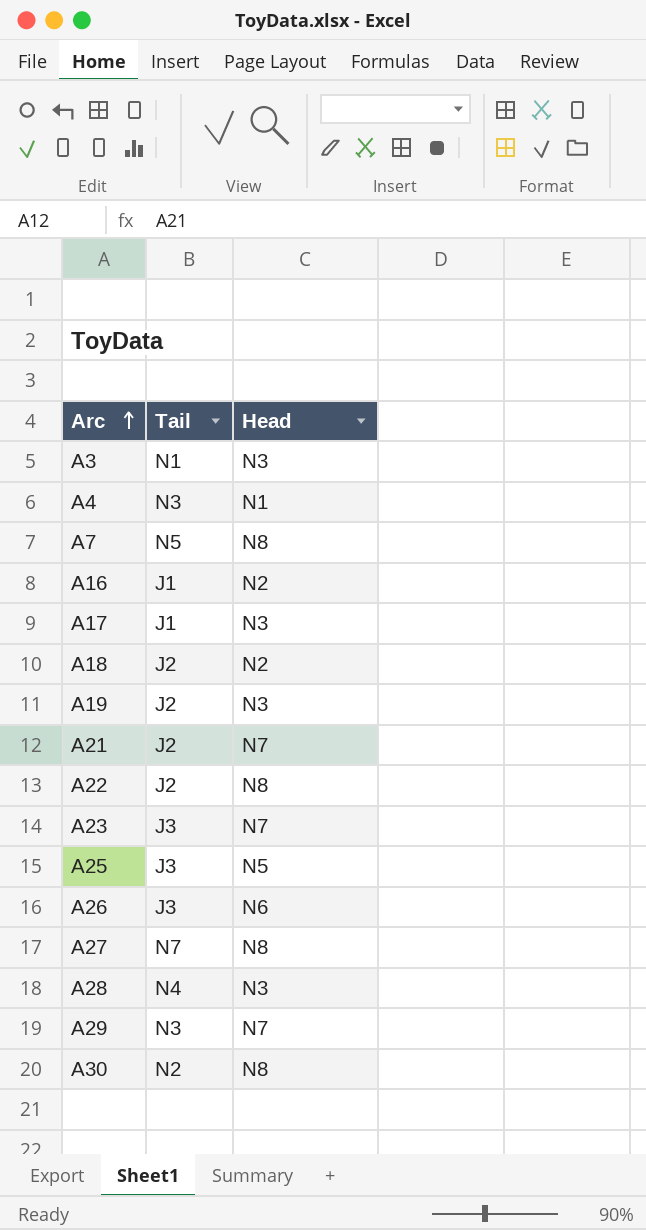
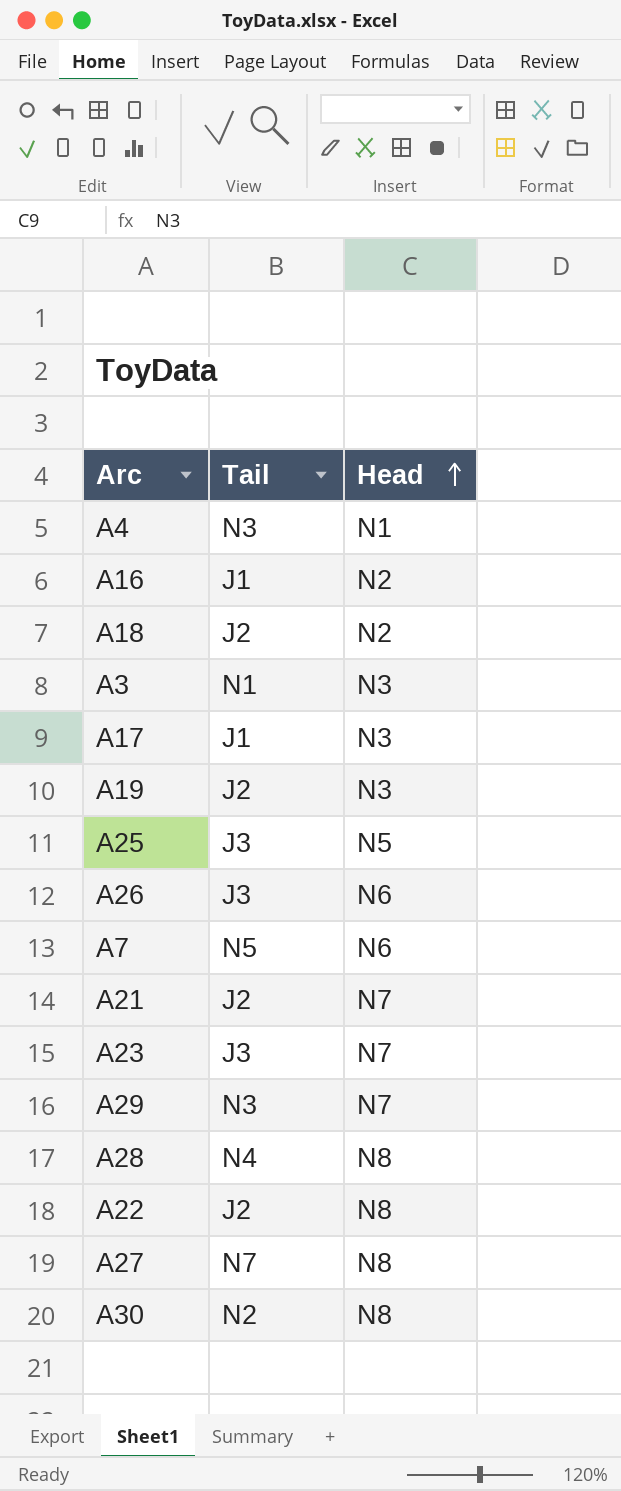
row order: Arc ascending -> Head ascending
A7 | Head: N8 -> N6
A28 | Head: N3 -> N8

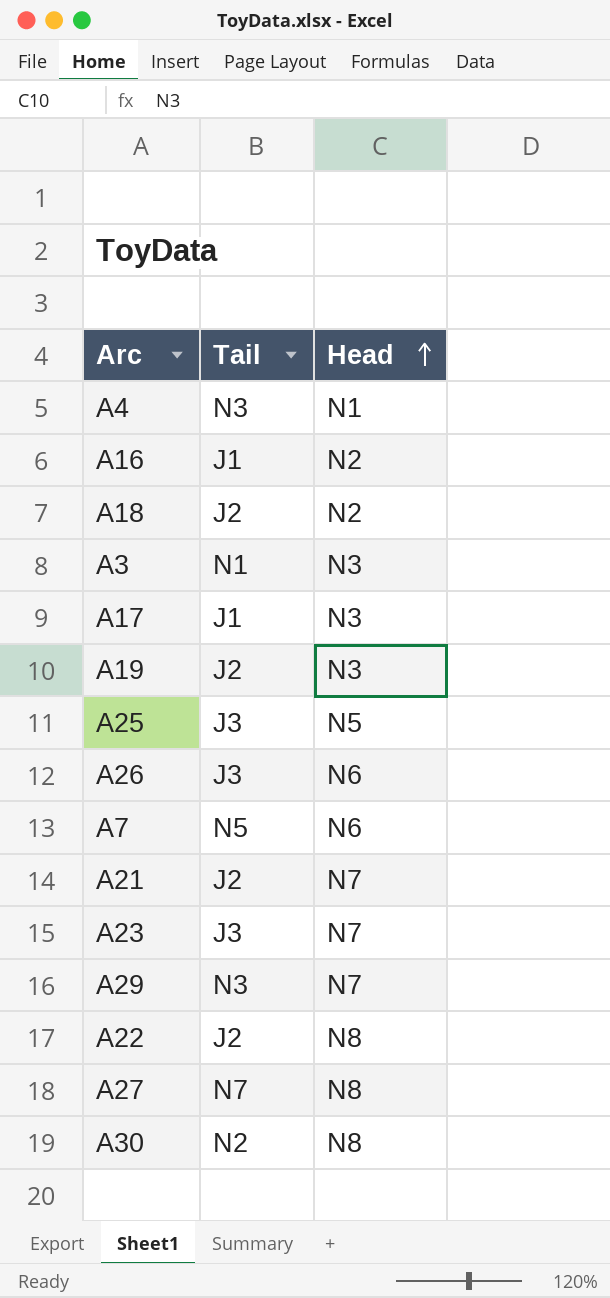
row A28: N4 | N8 -> none

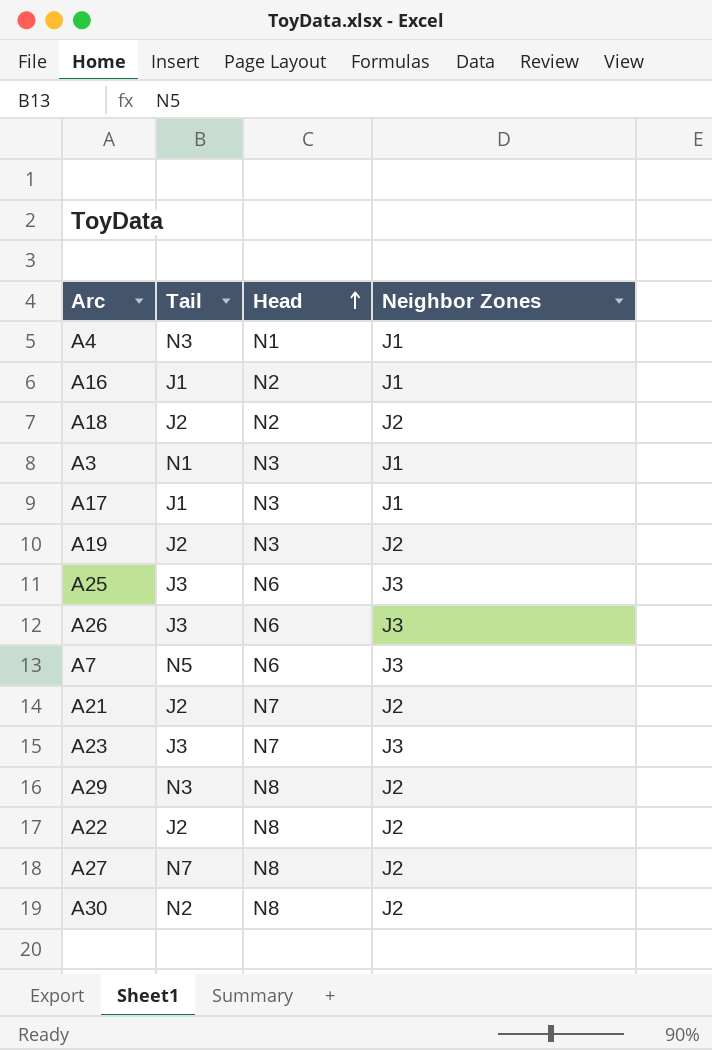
column Neighbor Zones | position: none -> 4
A25 | Head: N5 -> N6
A29 | Head: N7 -> N8

